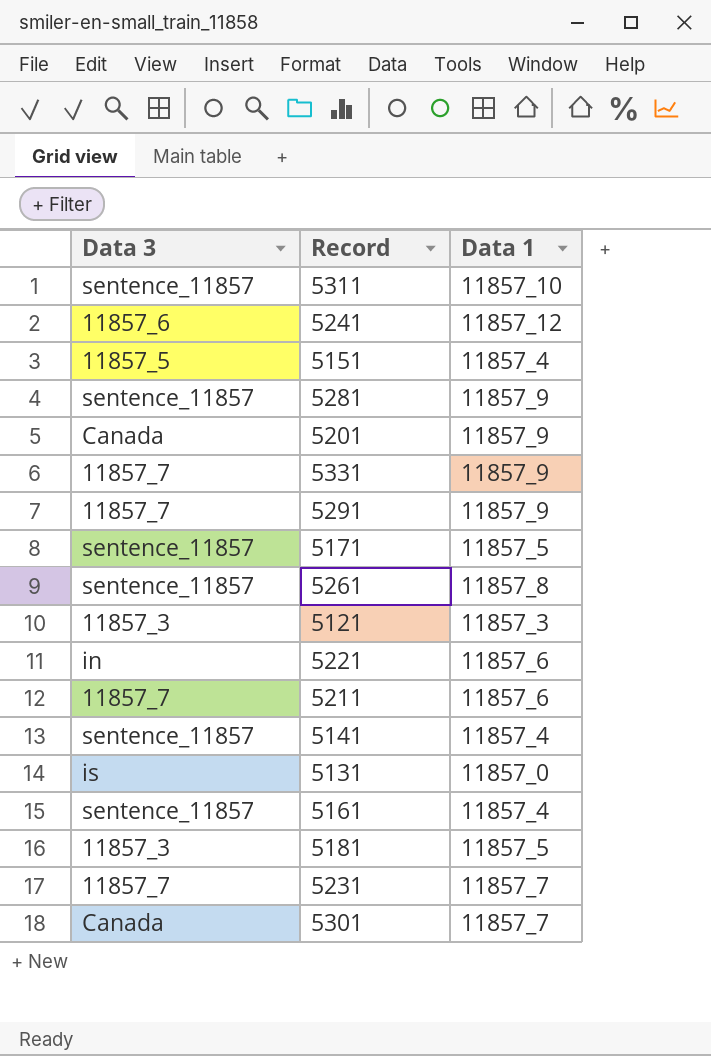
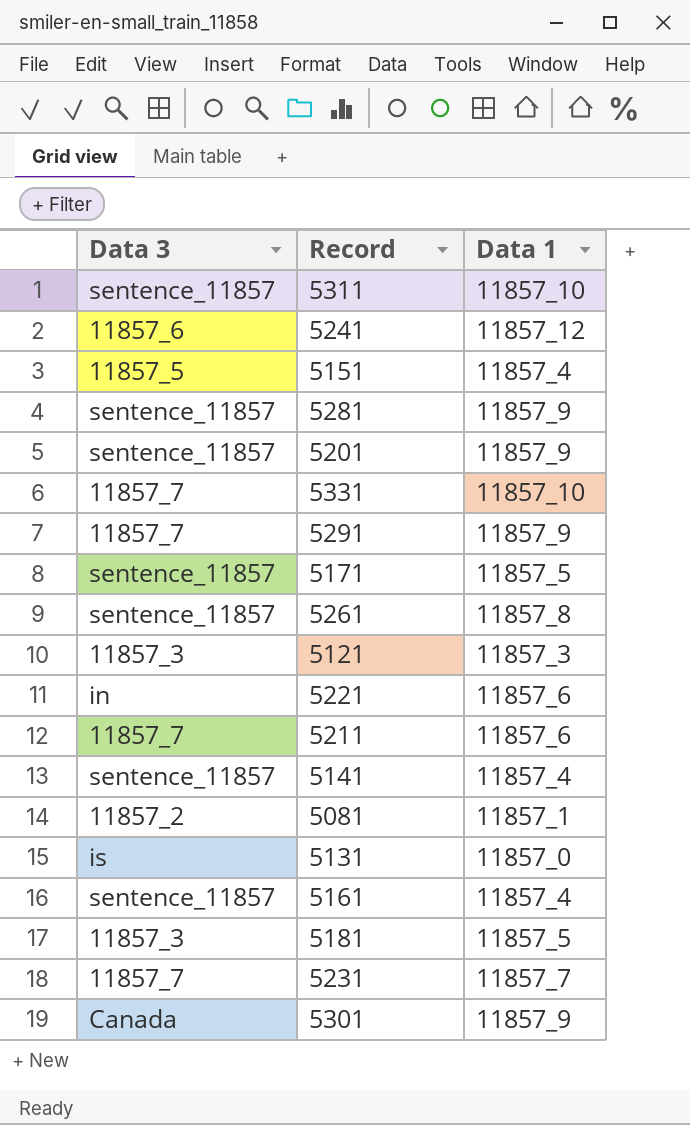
5201 | Data 3: Canada -> sentence_11857
5331 | Data 1: 11857_9 -> 11857_10
row 5081: none -> 11857_2 | 11857_1
5301 | Data 1: 11857_7 -> 11857_9

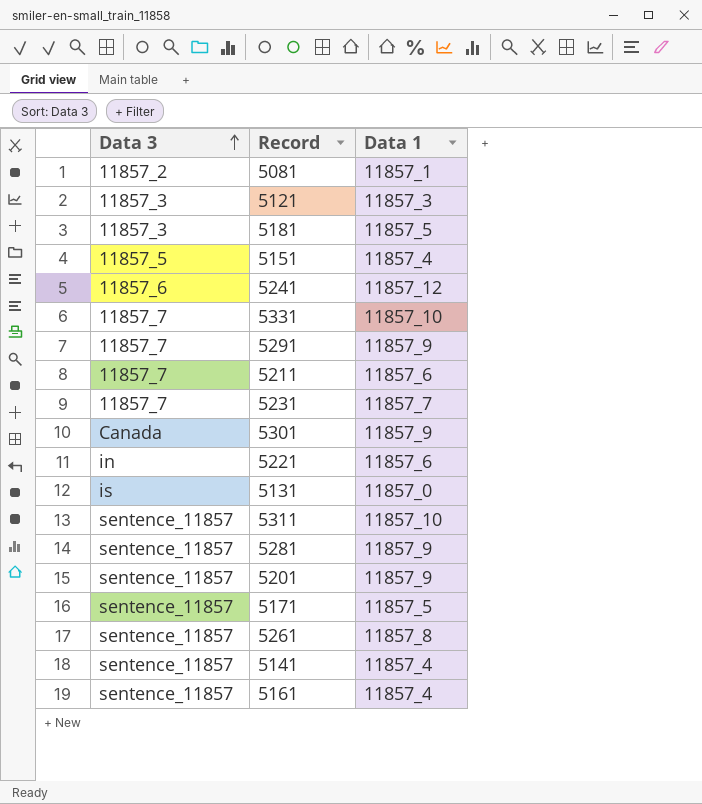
row order: none -> Data 3 ascending

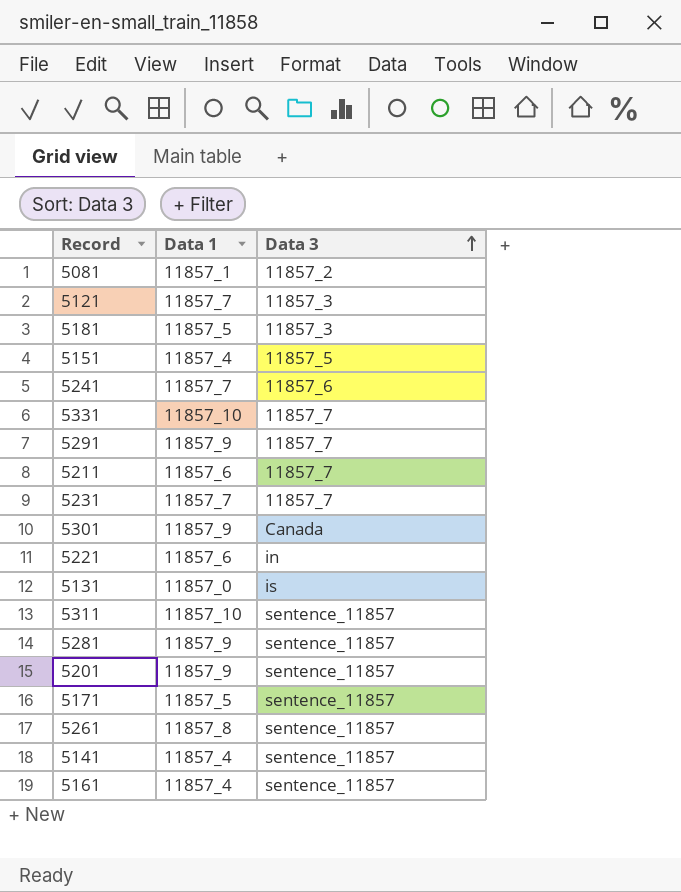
column Data 3 | position: 1 -> 3
5121 | Data 1: 11857_3 -> 11857_7
5241 | Data 1: 11857_12 -> 11857_7

